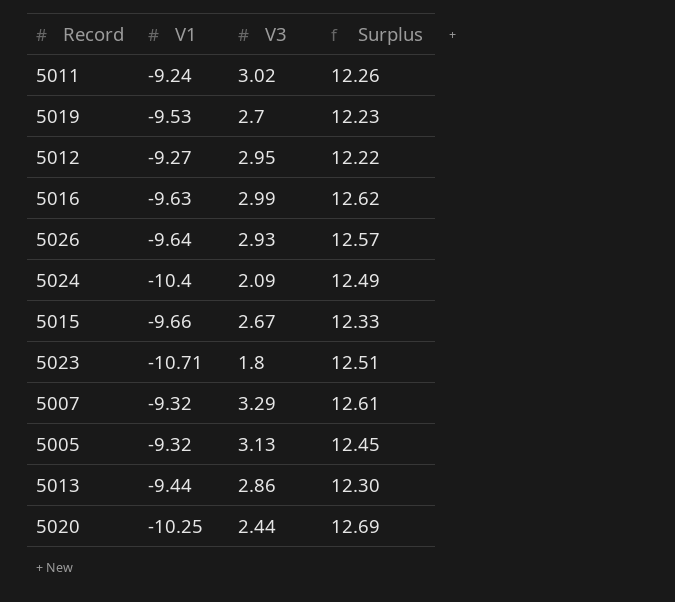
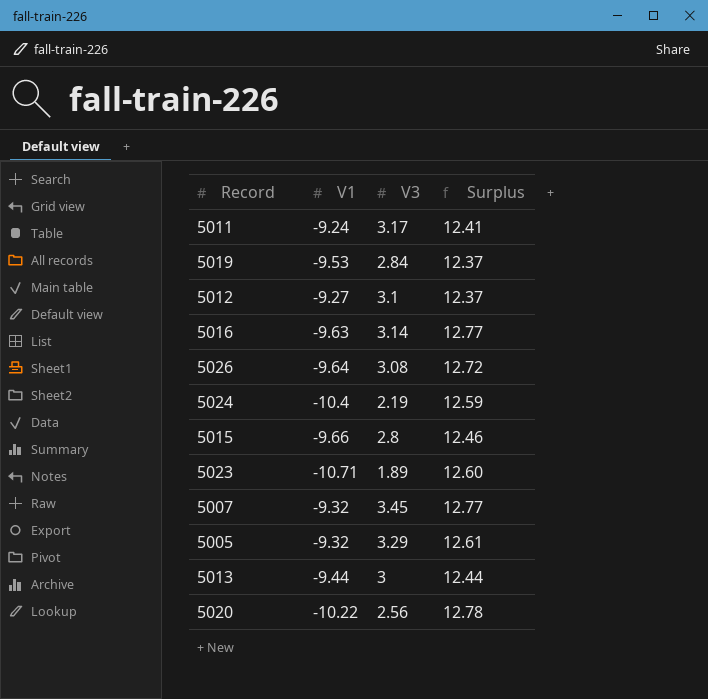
5011 | V3: 3.02 -> 3.17
5011 | Surplus: 12.26 -> 12.41
5019 | V3: 2.7 -> 2.84
5019 | Surplus: 12.23 -> 12.37
5012 | V3: 2.95 -> 3.1
5012 | Surplus: 12.22 -> 12.37
5016 | V3: 2.99 -> 3.14
5016 | Surplus: 12.62 -> 12.77
5026 | V3: 2.93 -> 3.08
5026 | Surplus: 12.57 -> 12.72
5024 | V3: 2.09 -> 2.19
5024 | Surplus: 12.49 -> 12.59
5015 | V3: 2.67 -> 2.8
5015 | Surplus: 12.33 -> 12.46
5023 | V3: 1.8 -> 1.89
5023 | Surplus: 12.51 -> 12.60
5007 | V3: 3.29 -> 3.45
5007 | Surplus: 12.61 -> 12.77
5005 | V3: 3.13 -> 3.29
5005 | Surplus: 12.45 -> 12.61
5013 | V3: 2.86 -> 3
5013 | Surplus: 12.30 -> 12.44
5020 | V1: -10.25 -> -10.22
5020 | V3: 2.44 -> 2.56
5020 | Surplus: 12.69 -> 12.78

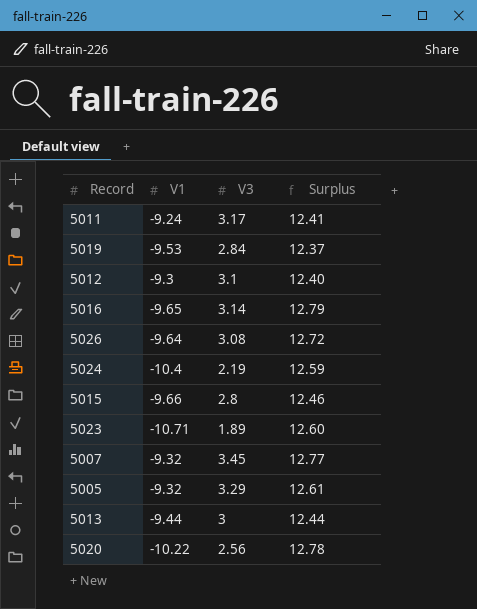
5012 | V1: -9.27 -> -9.3
5012 | Surplus: 12.37 -> 12.40
5016 | V1: -9.63 -> -9.65
5016 | Surplus: 12.77 -> 12.79

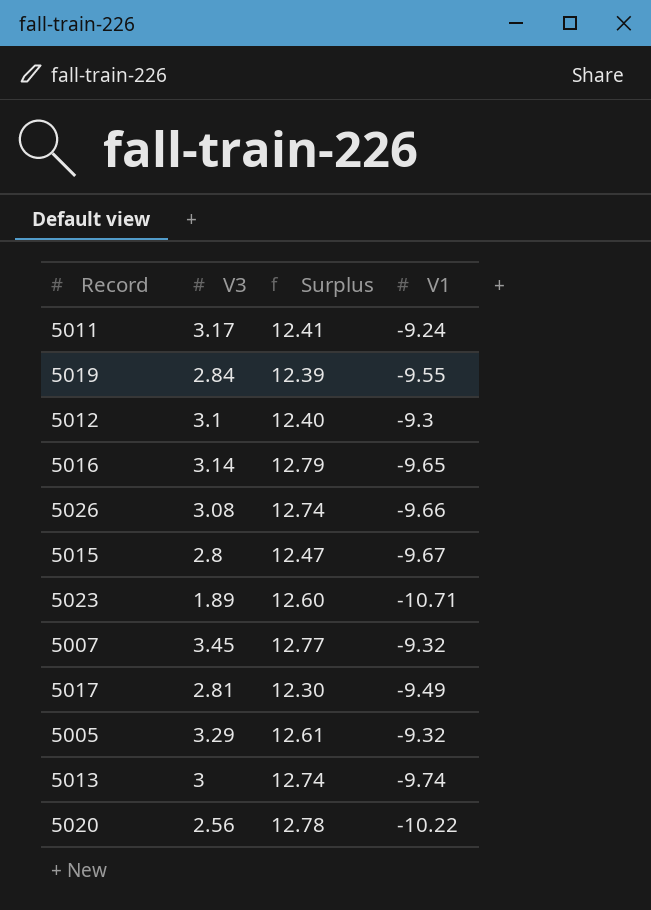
column V1 | position: 2 -> 4
row 5024: -10.4 | 2.19 | 12.59 -> none
5019 | Surplus: 12.37 -> 12.39
5019 | V1: -9.53 -> -9.55
5026 | Surplus: 12.72 -> 12.74
5026 | V1: -9.64 -> -9.66
5015 | Surplus: 12.46 -> 12.47
5015 | V1: -9.66 -> -9.67
row 5017: none -> 2.81 | 12.30 | -9.49
5013 | Surplus: 12.44 -> 12.74
5013 | V1: -9.44 -> -9.74

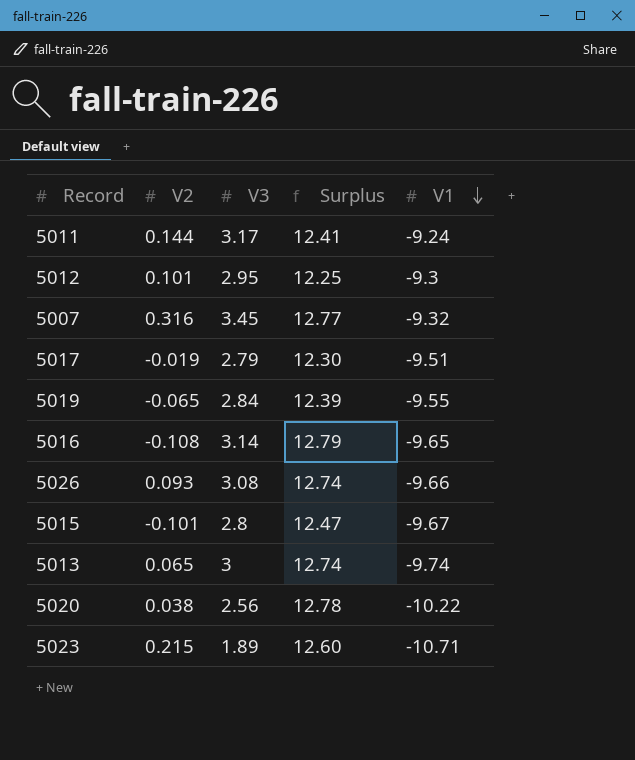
row order: none -> V1 descending
column V2 | position: none -> 2
row 5005: 3.29 | 12.61 | -9.32 -> none
5012 | V3: 3.1 -> 2.95
5012 | Surplus: 12.40 -> 12.25
5017 | V3: 2.81 -> 2.79
5017 | V1: -9.49 -> -9.51

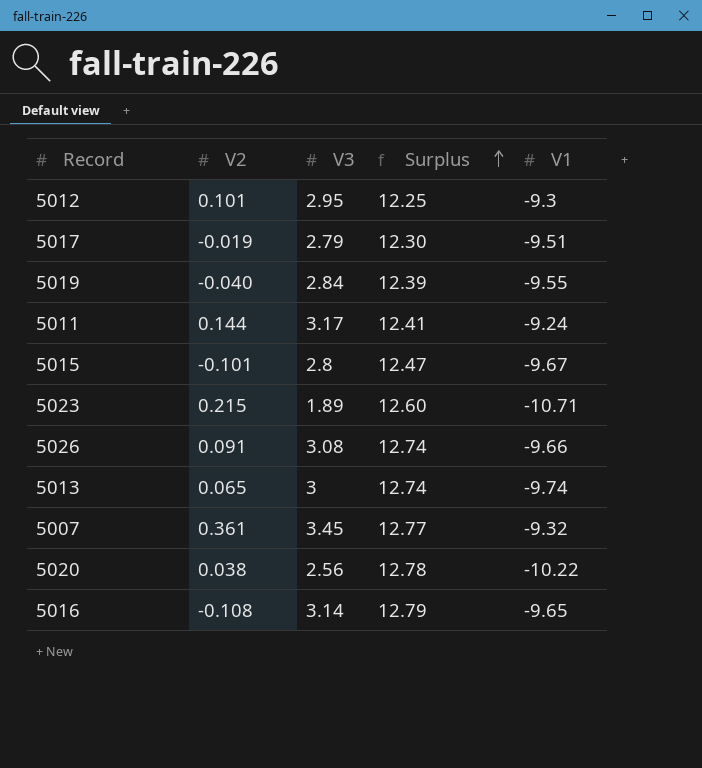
row order: V1 descending -> Surplus ascending
5019 | V2: -0.065 -> -0.040
5026 | V2: 0.093 -> 0.091
5007 | V2: 0.316 -> 0.361

